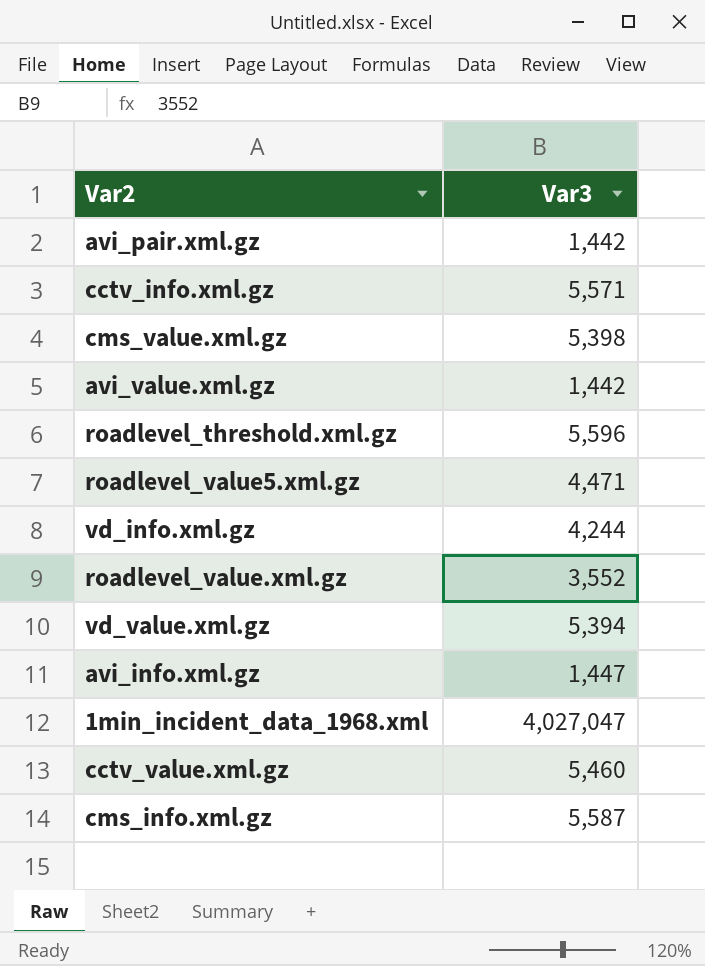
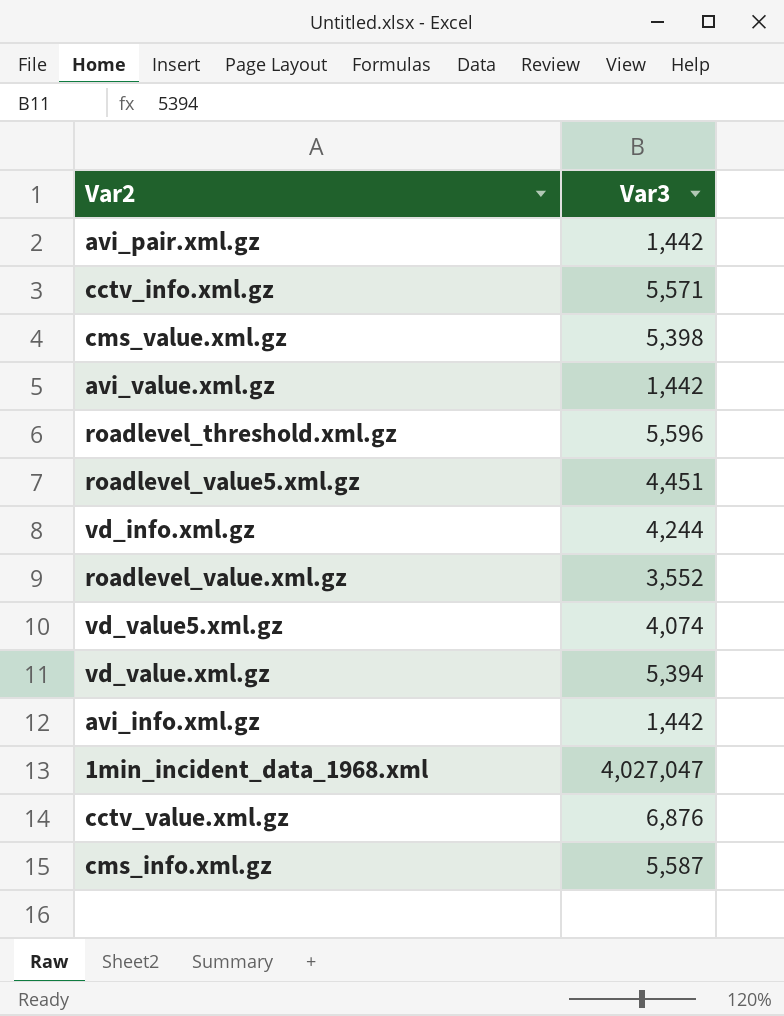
roadlevel_value5.xml.gz | Var3: 4,471 -> 4,451
row vd_value5.xml.gz: none -> 4,074
avi_info.xml.gz | Var3: 1,447 -> 1,442
cctv_value.xml.gz | Var3: 5,460 -> 6,876

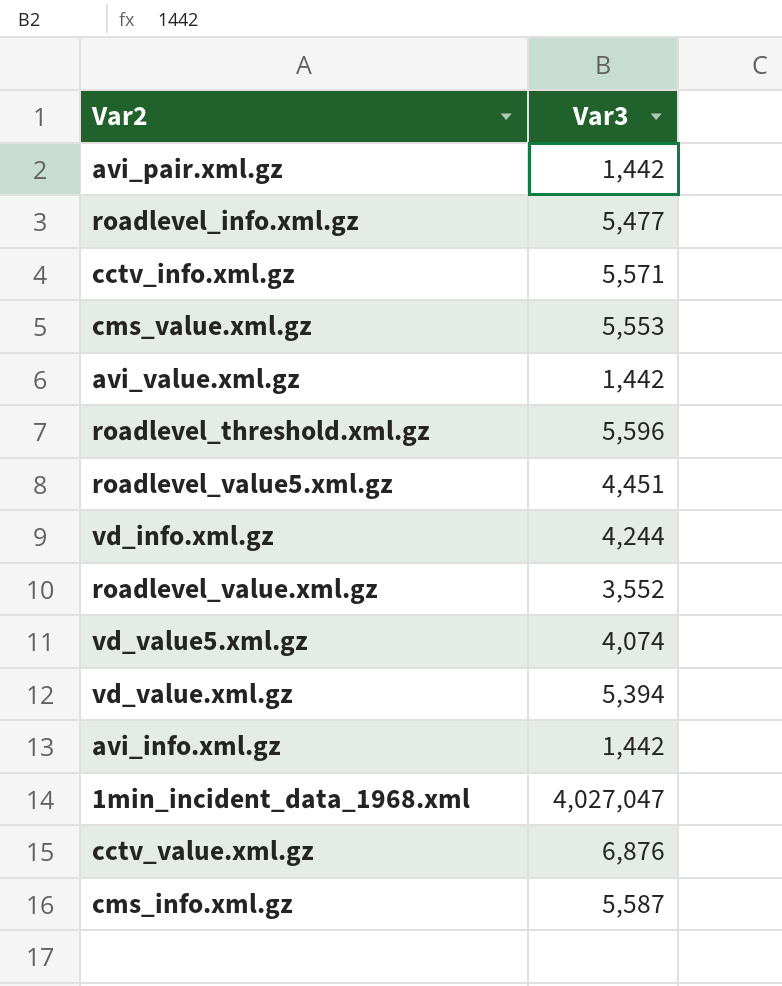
row roadlevel_info.xml.gz: none -> 5,477
cms_value.xml.gz | Var3: 5,398 -> 5,553

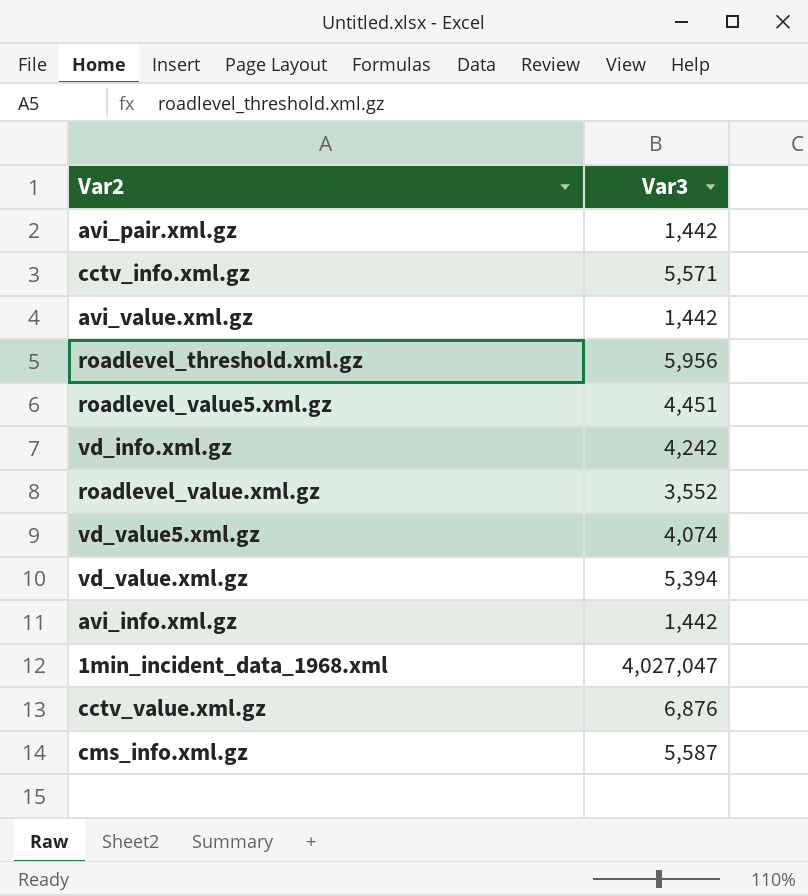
row roadlevel_info.xml.gz: 5,477 -> none
row cms_value.xml.gz: 5,553 -> none
roadlevel_threshold.xml.gz | Var3: 5,596 -> 5,956
vd_info.xml.gz | Var3: 4,244 -> 4,242

